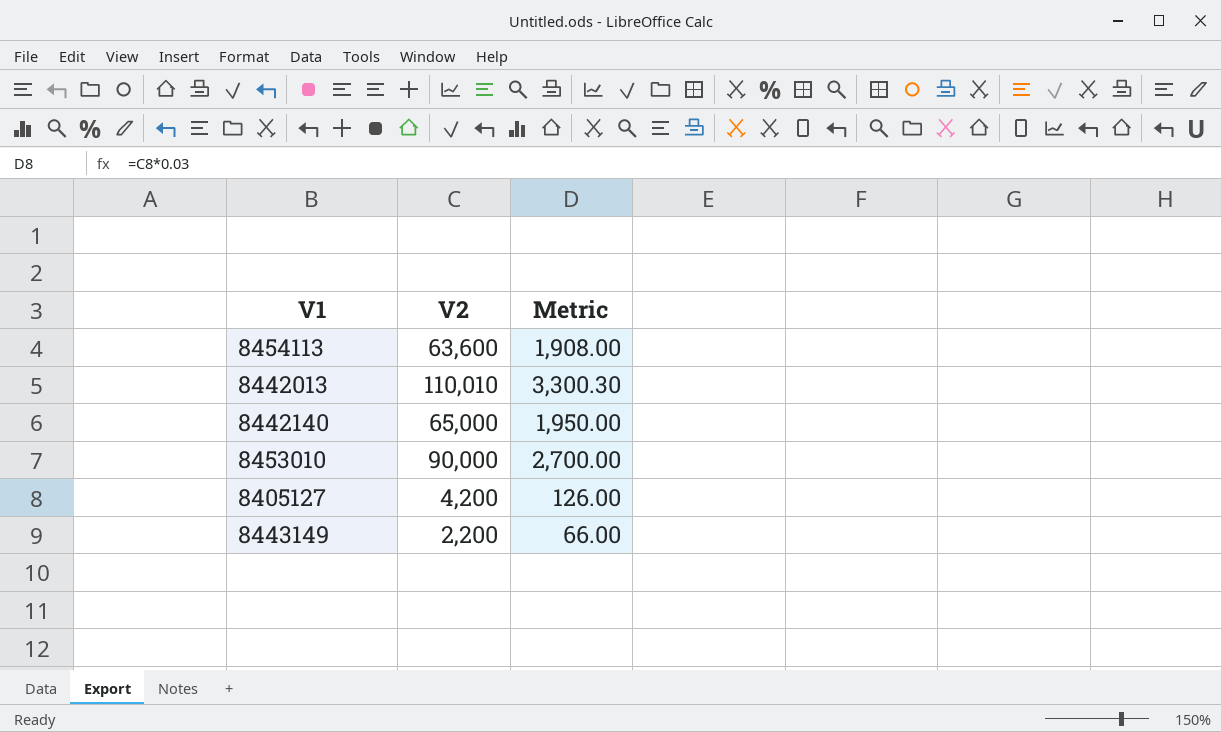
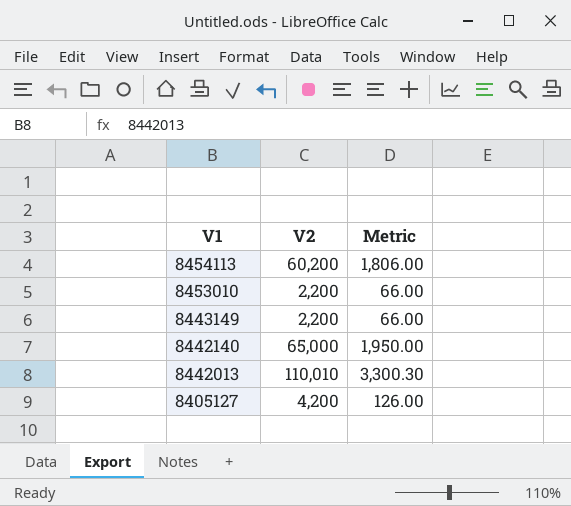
row order: none -> V1 descending
8454113 | V2: 63,600 -> 60,200
8454113 | Metric: 1,908.00 -> 1,806.00
8453010 | V2: 90,000 -> 2,200
8453010 | Metric: 2,700.00 -> 66.00

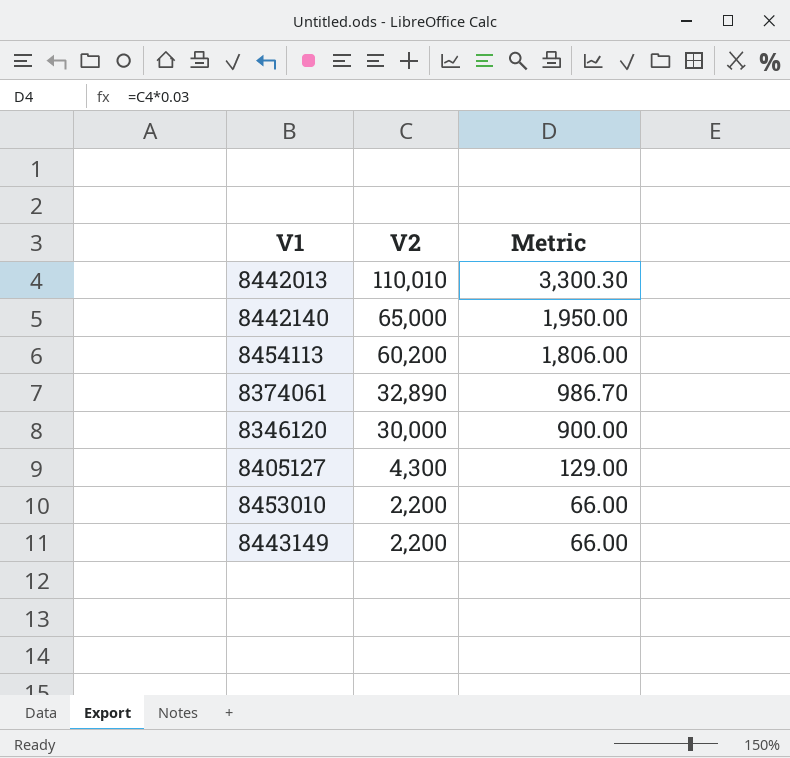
row order: V1 descending -> V2 descending
row 8374061: none -> 32,890 | 986.70
row 8346120: none -> 30,000 | 900.00
8405127 | V2: 4,200 -> 4,300
8405127 | Metric: 126.00 -> 129.00

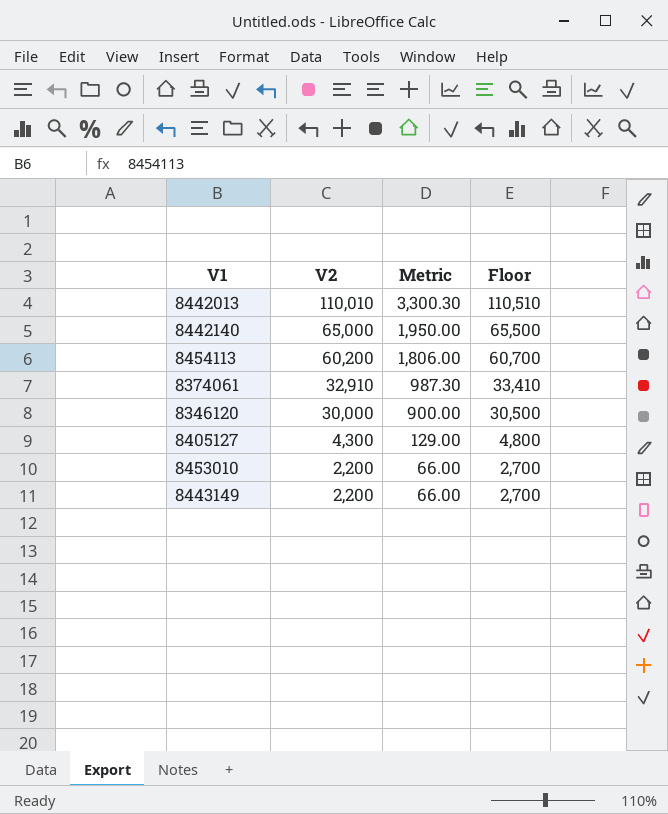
column Floor | formula: none -> [V2] + 500
8374061 | V2: 32,890 -> 32,910
8374061 | Metric: 986.70 -> 987.30

